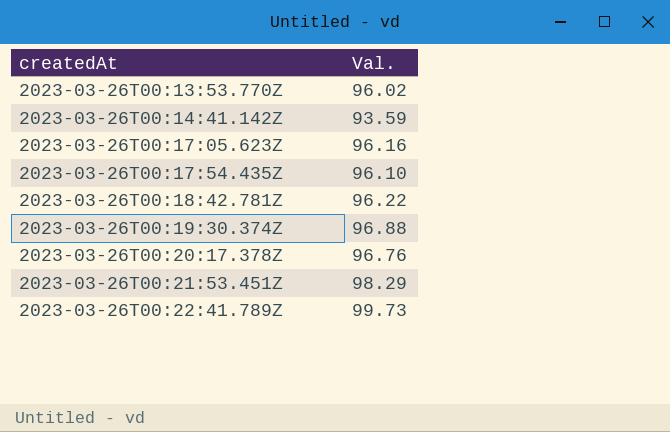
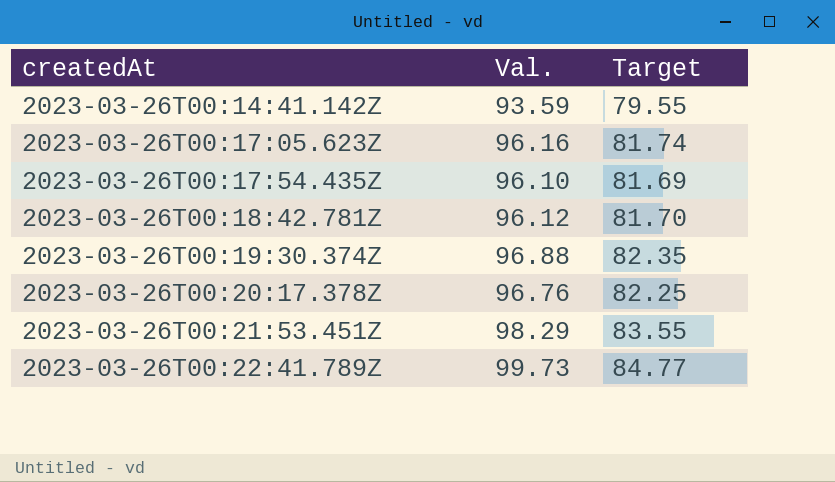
column Target | formula: none -> [Val.] * 0.85
row 2023-03-26T00:13:53.770Z: 96.02 -> none
2023-03-26T00:18:42.781Z | Val.: 96.22 -> 96.12

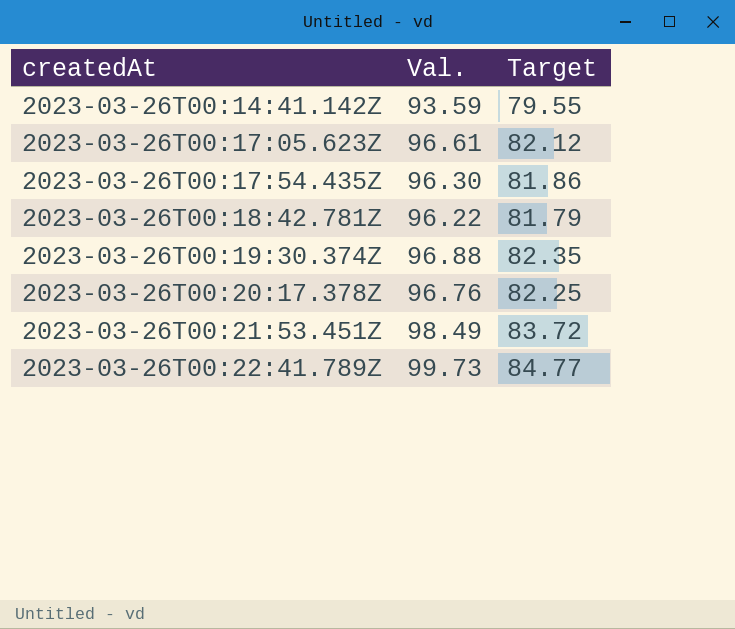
2023-03-26T00:17:05.623Z | Val.: 96.16 -> 96.61
2023-03-26T00:17:05.623Z | Target: 81.74 -> 82.12
2023-03-26T00:17:54.435Z | Val.: 96.10 -> 96.30
2023-03-26T00:17:54.435Z | Target: 81.69 -> 81.86
2023-03-26T00:18:42.781Z | Val.: 96.12 -> 96.22
2023-03-26T00:18:42.781Z | Target: 81.70 -> 81.79
2023-03-26T00:21:53.451Z | Val.: 98.29 -> 98.49
2023-03-26T00:21:53.451Z | Target: 83.55 -> 83.72

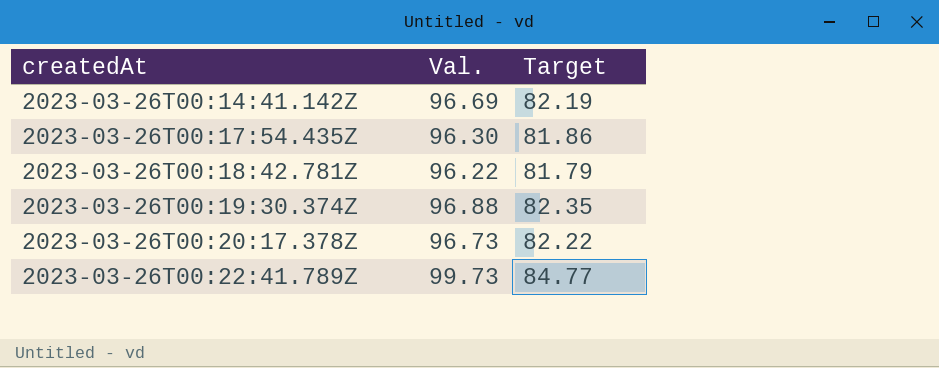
row 2023-03-26T00:17:05.623Z: 96.61 | 82.12 -> none
row 2023-03-26T00:21:53.451Z: 98.49 | 83.72 -> none
2023-03-26T00:14:41.142Z | Val.: 93.59 -> 96.69
2023-03-26T00:14:41.142Z | Target: 79.55 -> 82.19
2023-03-26T00:20:17.378Z | Val.: 96.76 -> 96.73
2023-03-26T00:20:17.378Z | Target: 82.25 -> 82.22

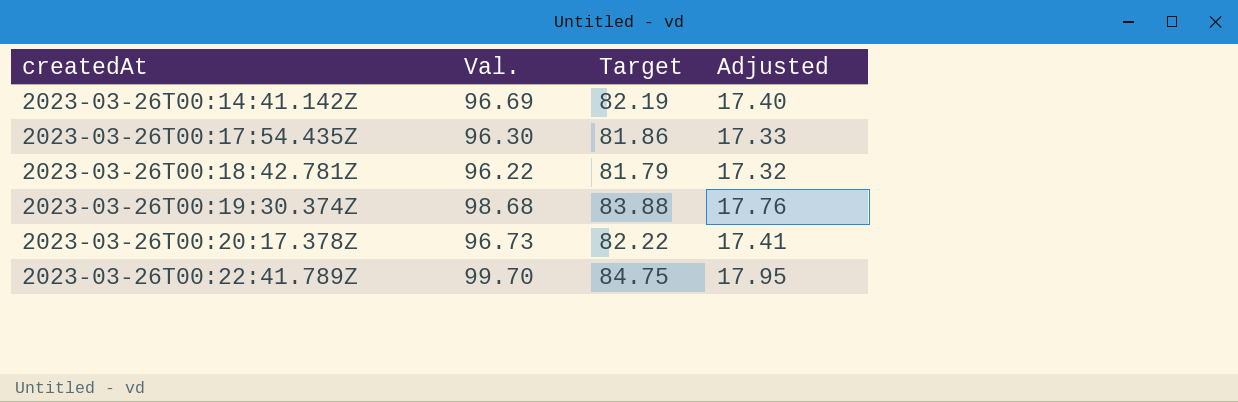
column Adjusted | formula: none -> [Val.] * 0.18
2023-03-26T00:19:30.374Z | Val.: 96.88 -> 98.68
2023-03-26T00:19:30.374Z | Target: 82.35 -> 83.88
2023-03-26T00:22:41.789Z | Val.: 99.73 -> 99.70
2023-03-26T00:22:41.789Z | Target: 84.77 -> 84.75

